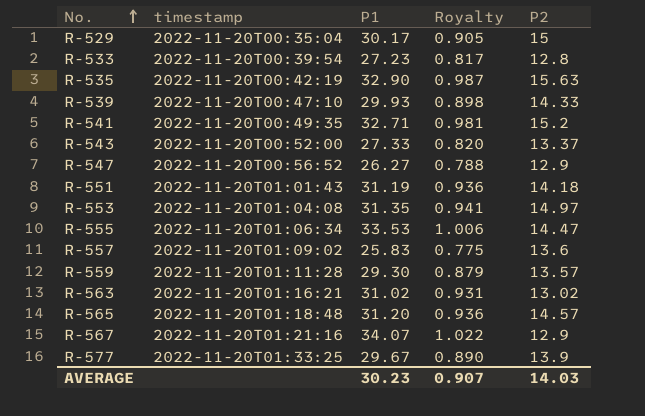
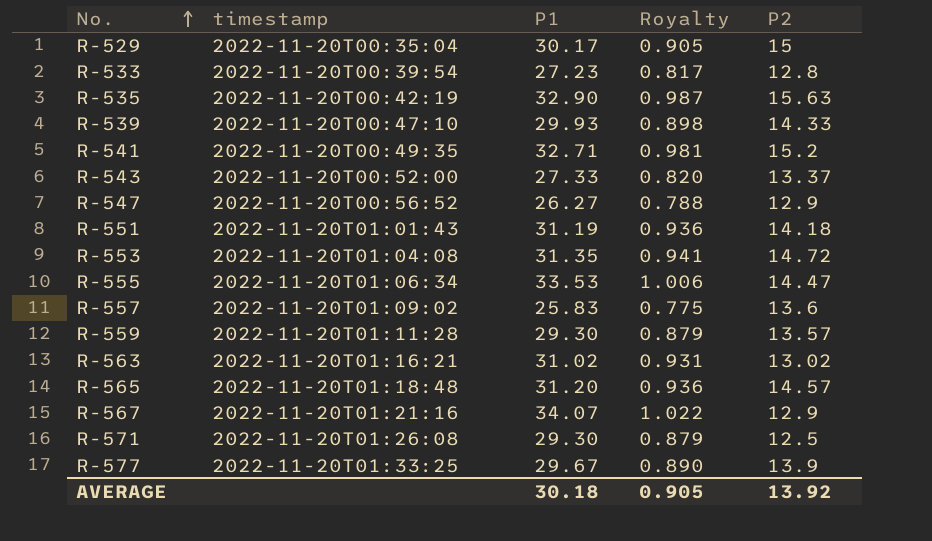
R-553 | P2: 14.97 -> 14.72
row R-571: none -> 2022-11-20T01:26:08 | 29.30 | 0.879 | 12.5
AVERAGE | P1: 30.23 -> 30.18
AVERAGE | Royalty: 0.907 -> 0.905
AVERAGE | P2: 14.03 -> 13.92

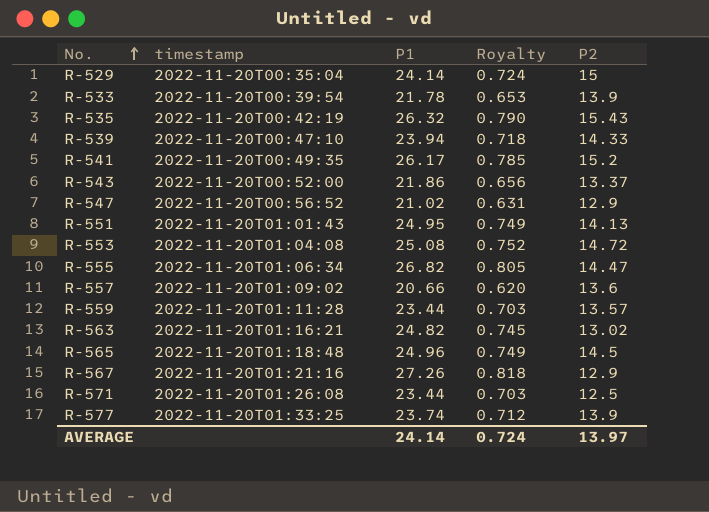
R-529 | P1: 30.17 -> 24.14
R-529 | Royalty: 0.905 -> 0.724
R-533 | P1: 27.23 -> 21.78
R-533 | Royalty: 0.817 -> 0.653
R-533 | P2: 12.8 -> 13.9
R-535 | P1: 32.90 -> 26.32
R-535 | Royalty: 0.987 -> 0.790
R-535 | P2: 15.63 -> 15.43
R-539 | P1: 29.93 -> 23.94
R-539 | Royalty: 0.898 -> 0.718
R-541 | P1: 32.71 -> 26.17
R-541 | Royalty: 0.981 -> 0.785
R-543 | P1: 27.33 -> 21.86
R-543 | Royalty: 0.820 -> 0.656
R-547 | P1: 26.27 -> 21.02
R-547 | Royalty: 0.788 -> 0.631
R-551 | P1: 31.19 -> 24.95
R-551 | Royalty: 0.936 -> 0.749
R-551 | P2: 14.18 -> 14.13
R-553 | P1: 31.35 -> 25.08
R-553 | Royalty: 0.941 -> 0.752
R-555 | P1: 33.53 -> 26.82
R-555 | Royalty: 1.006 -> 0.805
R-557 | P1: 25.83 -> 20.66
R-557 | Royalty: 0.775 -> 0.620
R-559 | P1: 29.30 -> 23.44
R-559 | Royalty: 0.879 -> 0.703
R-563 | P1: 31.02 -> 24.82
R-563 | Royalty: 0.931 -> 0.745
R-565 | P1: 31.20 -> 24.96
R-565 | Royalty: 0.936 -> 0.749
R-565 | P2: 14.57 -> 14.5
R-567 | P1: 34.07 -> 27.26
R-567 | Royalty: 1.022 -> 0.818
R-571 | P1: 29.30 -> 23.44
R-571 | Royalty: 0.879 -> 0.703
R-577 | P1: 29.67 -> 23.74
R-577 | Royalty: 0.890 -> 0.712
AVERAGE | P1: 30.18 -> 24.14
AVERAGE | Royalty: 0.905 -> 0.724
AVERAGE | P2: 13.92 -> 13.97

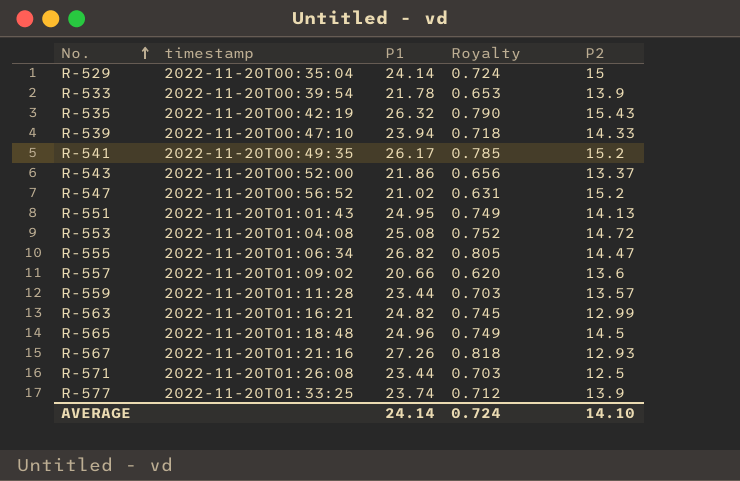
R-547 | P2: 12.9 -> 15.2
R-563 | P2: 13.02 -> 12.99
R-567 | P2: 12.9 -> 12.93
AVERAGE | P2: 13.97 -> 14.10

